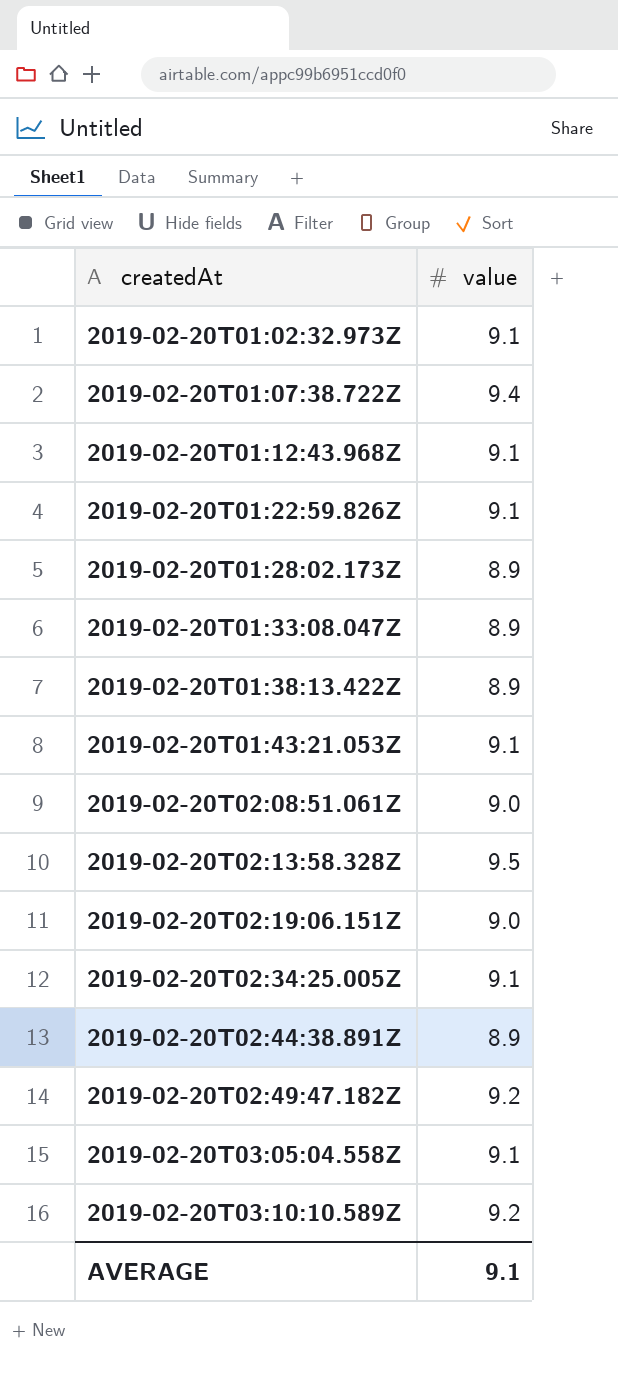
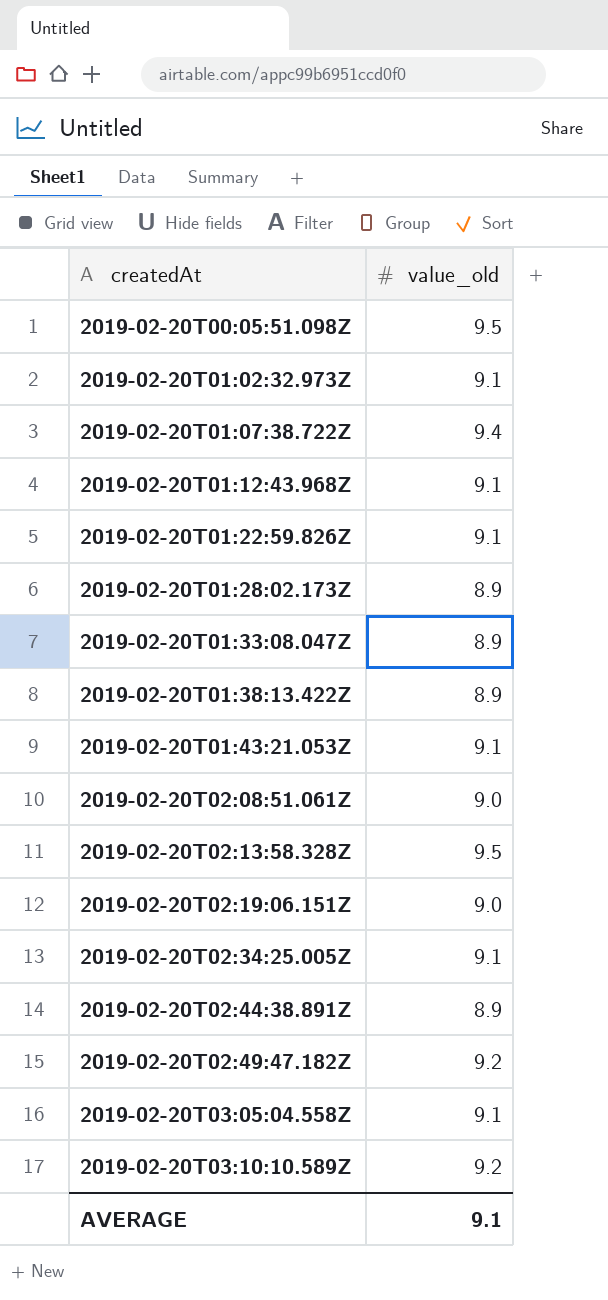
column name: value -> value_old
row 2019-02-20T00:05:51.098Z: none -> 9.5

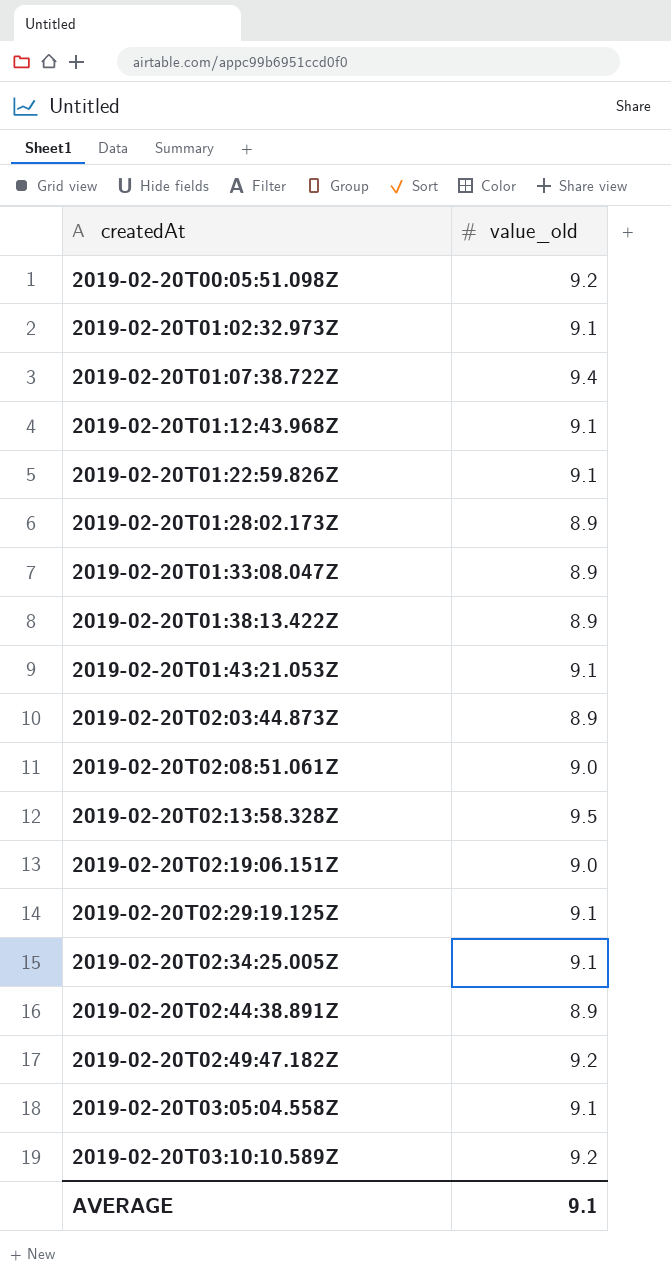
2019-02-20T00:05:51.098Z | value_old: 9.5 -> 9.2
row 2019-02-20T02:03:44.873Z: none -> 8.9
row 2019-02-20T02:29:19.125Z: none -> 9.1

